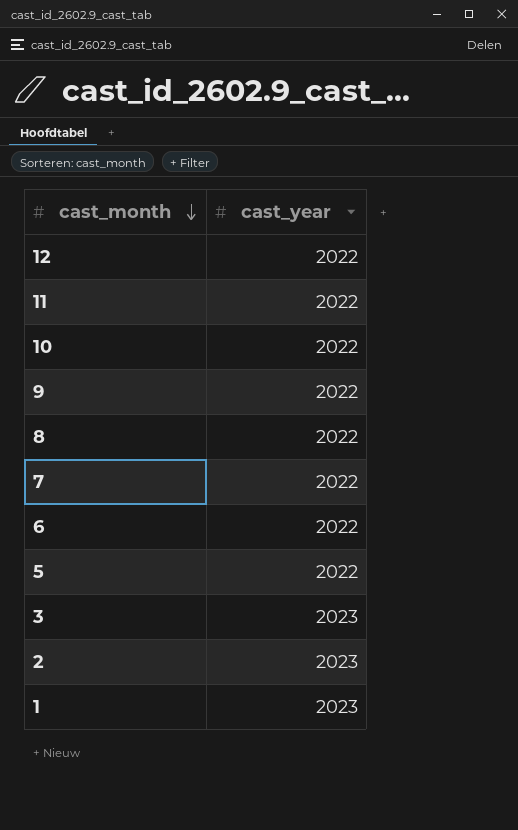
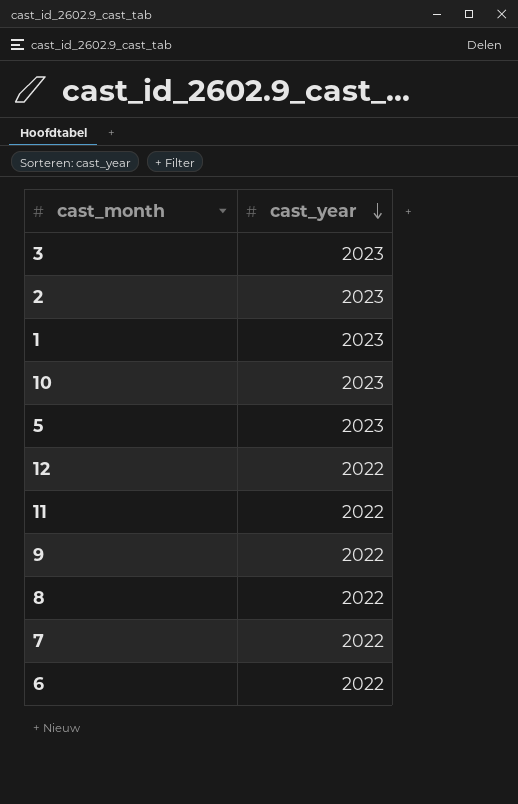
row order: cast_month descending -> cast_year descending
10 | cast_year: 2022 -> 2023
5 | cast_year: 2022 -> 2023

